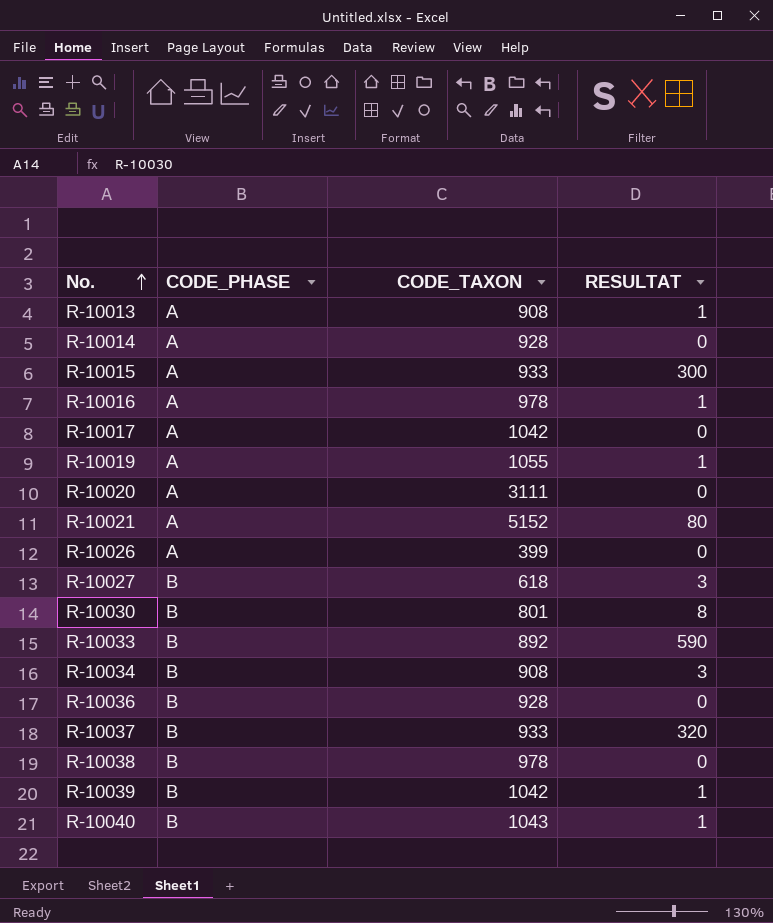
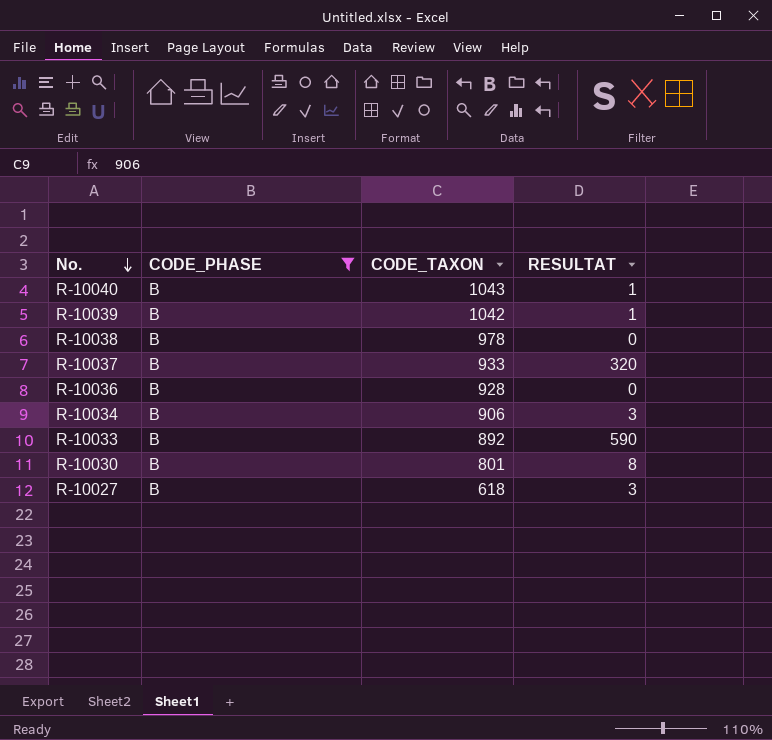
filter: none -> CODE_PHASE = B
row order: No. ascending -> No. descending
R-10034 | CODE_TAXON: 908 -> 906

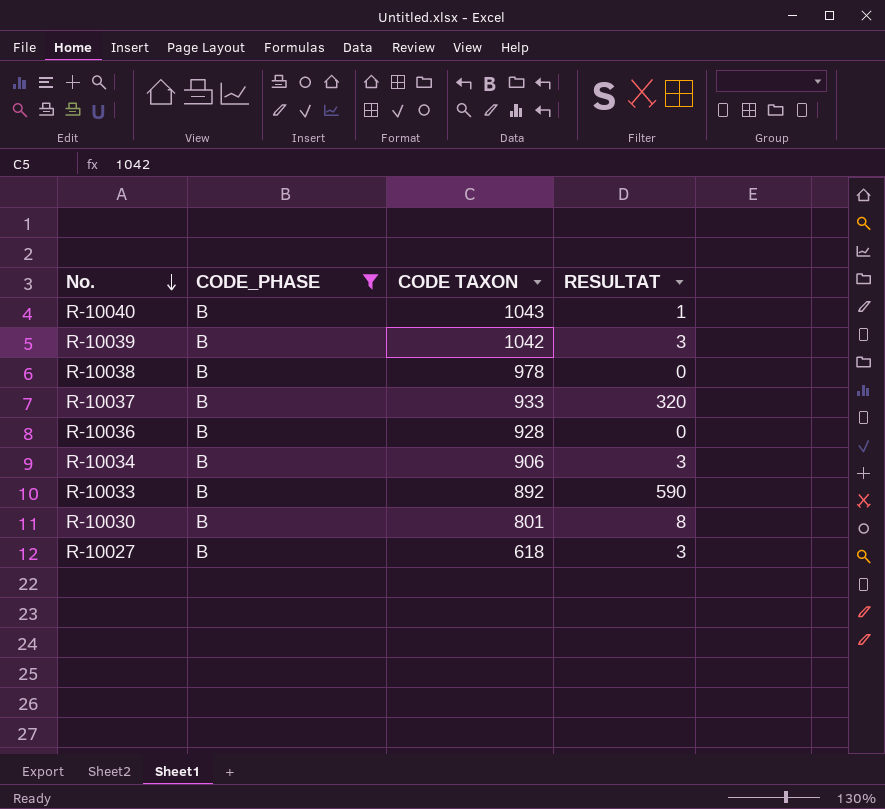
column name: CODE_TAXON -> CODE TAXON
R-10039 | RESULTAT: 1 -> 3

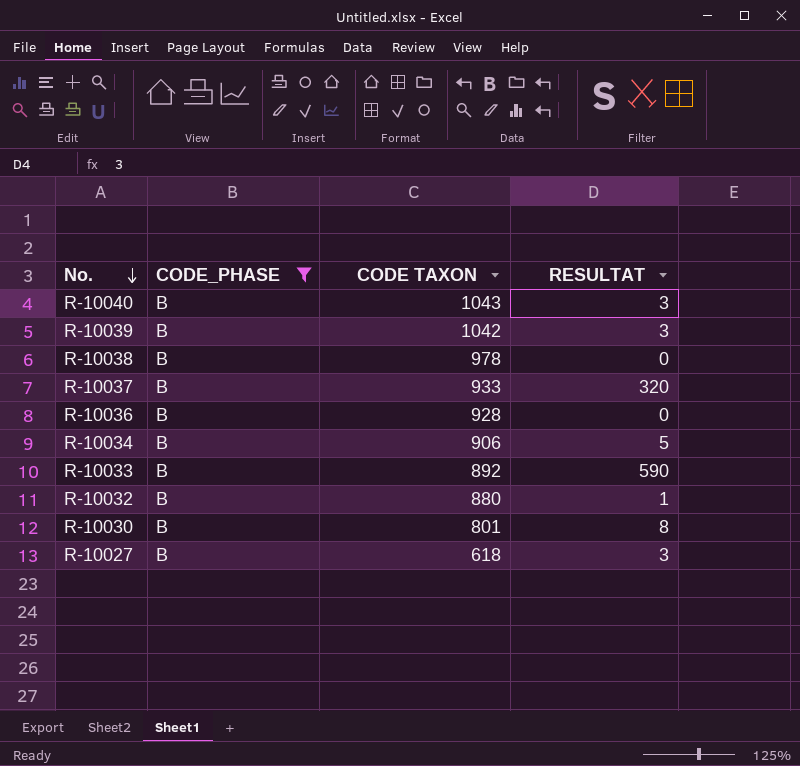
R-10040 | RESULTAT: 1 -> 3
R-10034 | RESULTAT: 3 -> 5
row R-10032: none -> B | 880 | 1

